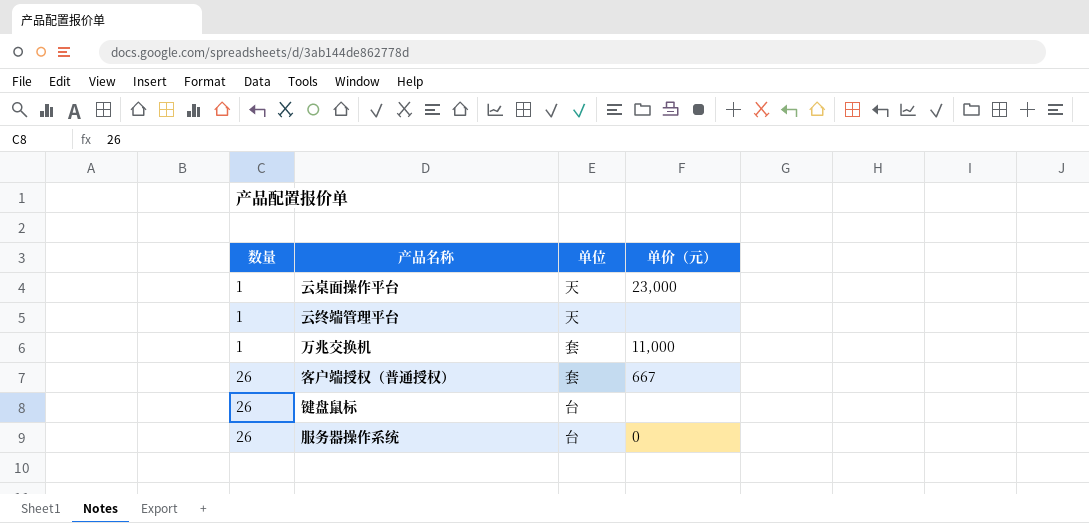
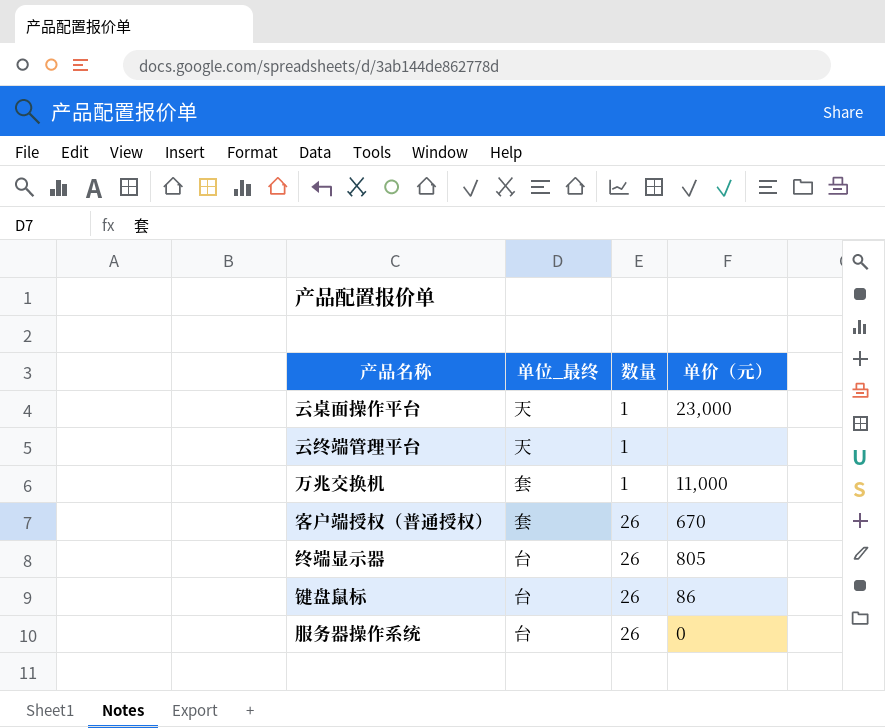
column name: 单位 -> 单位_最终
column 数量 | position: 1 -> 3
客户端授权（普通授权） | 单价（元）: 667 -> 670
row 终端显示器: none -> 台 | 26 | 805
键盘鼠标 | 单价（元）: none -> 86

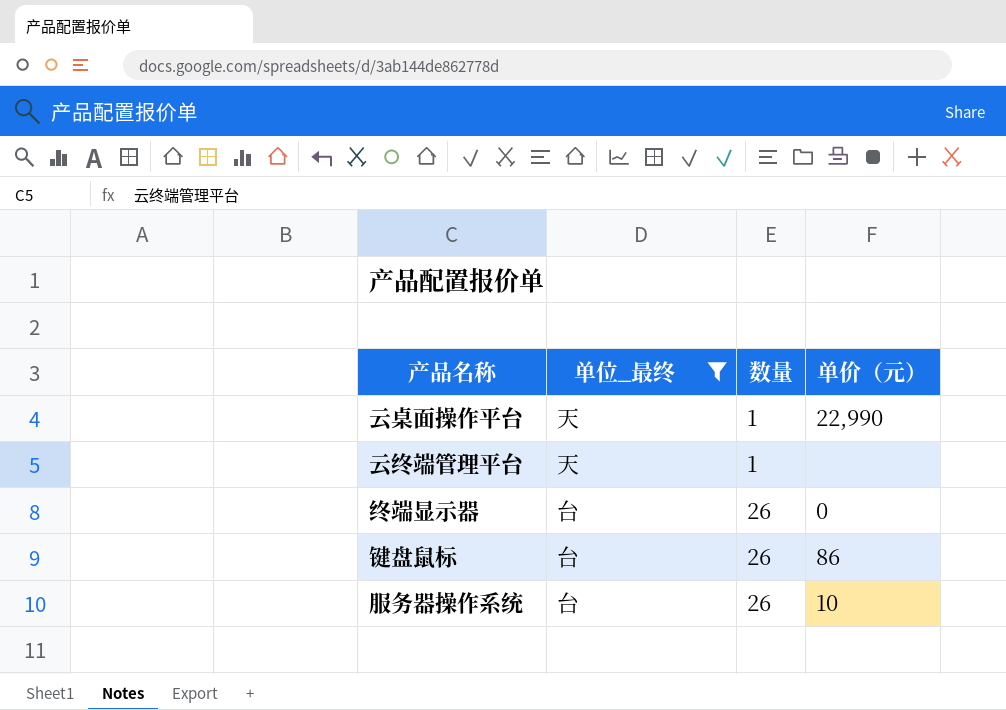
filter: none -> 单位_最终 != 套
云桌面操作平台 | 单价（元）: 23,000 -> 22,990
终端显示器 | 单价（元）: 805 -> 0
服务器操作系统 | 单价（元）: 0 -> 10

